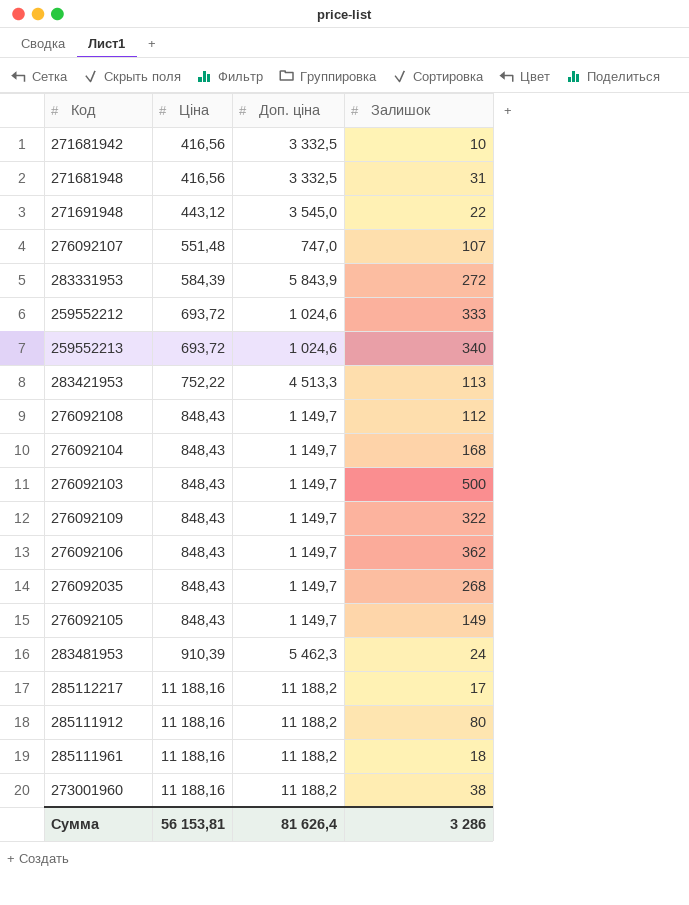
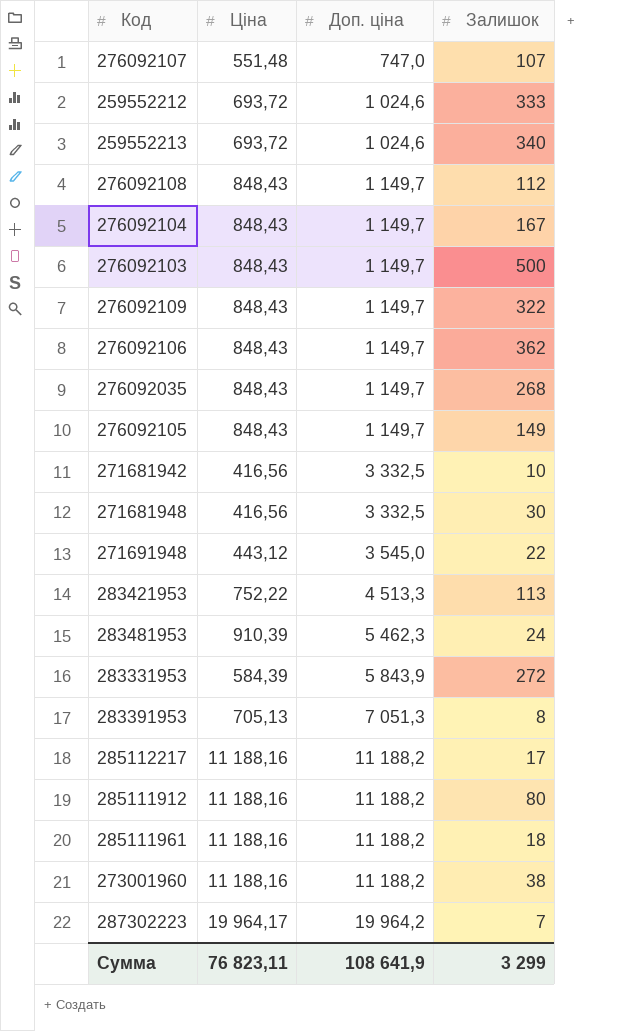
row order: Ціна ascending -> Доп. ціна ascending
276092104 | Залишок: 168 -> 167
271681948 | Залишок: 31 -> 30
row 283391953: none -> 705,13 | 7 051,3 | 8
row 287302223: none -> 19 964,17 | 19 964,2 | 7
Сумма | Ціна: 56 153,81 -> 76 823,11
Сумма | Доп. ціна: 81 626,4 -> 108 641,9
Сумма | Залишок: 3 286 -> 3 299

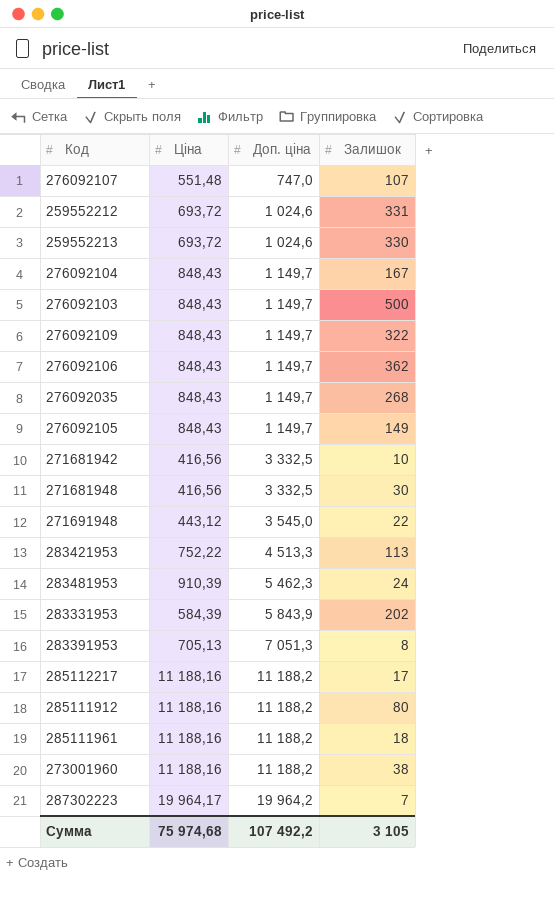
row 276092108: 848,43 | 1 149,7 | 112 -> none
259552212 | Залишок: 333 -> 331
259552213 | Залишок: 340 -> 330
283331953 | Залишок: 272 -> 202
Сумма | Ціна: 76 823,11 -> 75 974,68
Сумма | Доп. ціна: 108 641,9 -> 107 492,2
Сумма | Залишок: 3 299 -> 3 105

